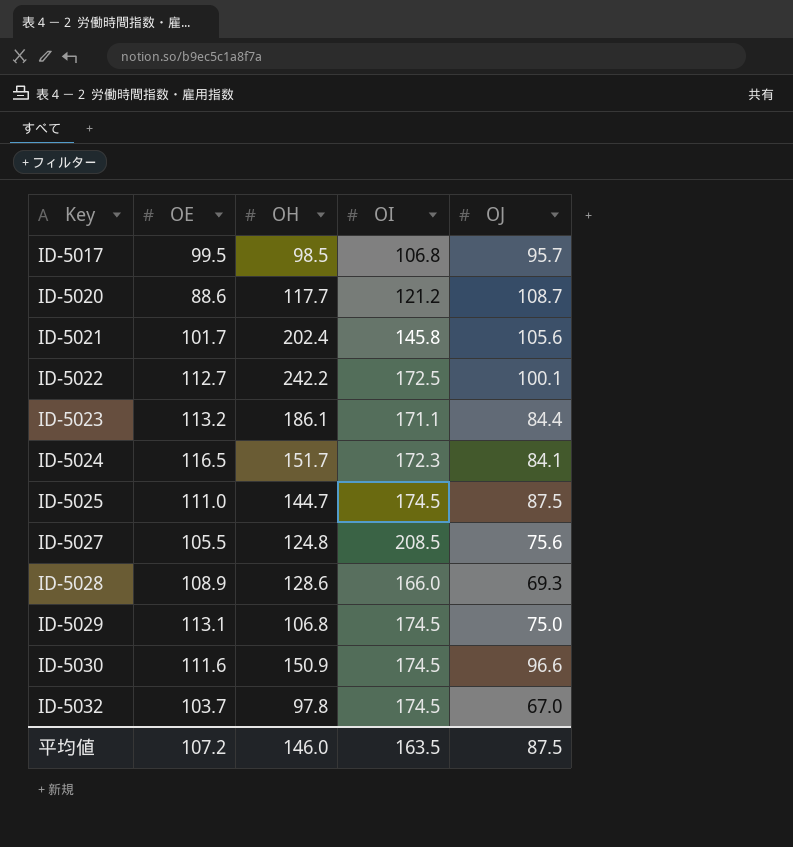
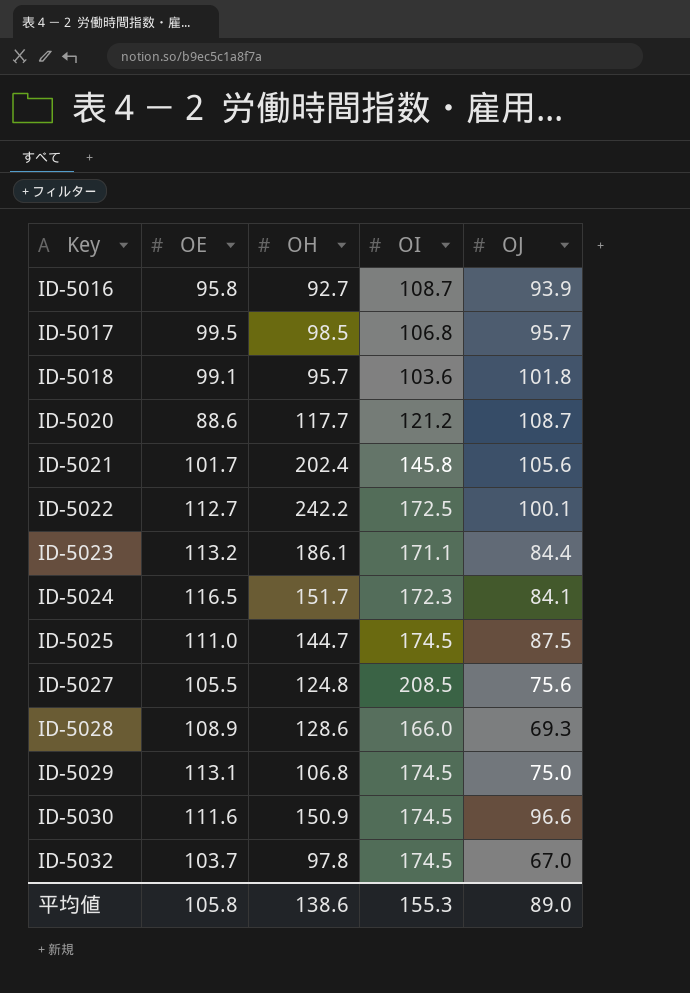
row ID-5016: none -> 95.8 | 92.7 | 108.7 | 93.9
row ID-5018: none -> 99.1 | 95.7 | 103.6 | 101.8
平均値 | OE: 107.2 -> 105.8
平均値 | OH: 146.0 -> 138.6
平均値 | OI: 163.5 -> 155.3
平均値 | OJ: 87.5 -> 89.0

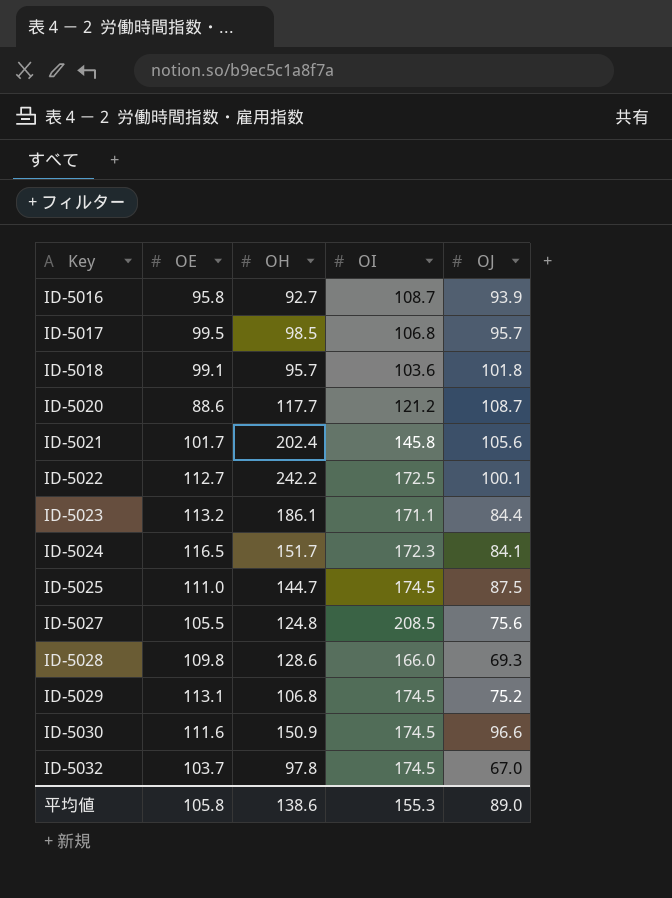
ID-5028 | OE: 108.9 -> 109.8
ID-5029 | OJ: 75.0 -> 75.2

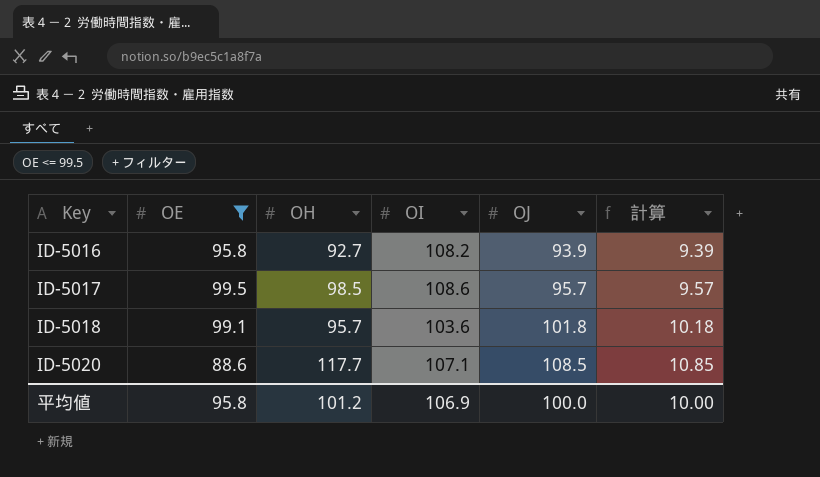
filter: none -> OE <= 99.5
column 計算 | formula: none -> [OJ] * 0.1
ID-5016 | OI: 108.7 -> 108.2
ID-5017 | OI: 106.8 -> 108.6
ID-5020 | OI: 121.2 -> 107.1
ID-5020 | OJ: 108.7 -> 108.5
平均値 | OE: 105.8 -> 95.8
平均値 | OH: 138.6 -> 101.2
平均値 | OI: 155.3 -> 106.9
平均値 | OJ: 89.0 -> 100.0

